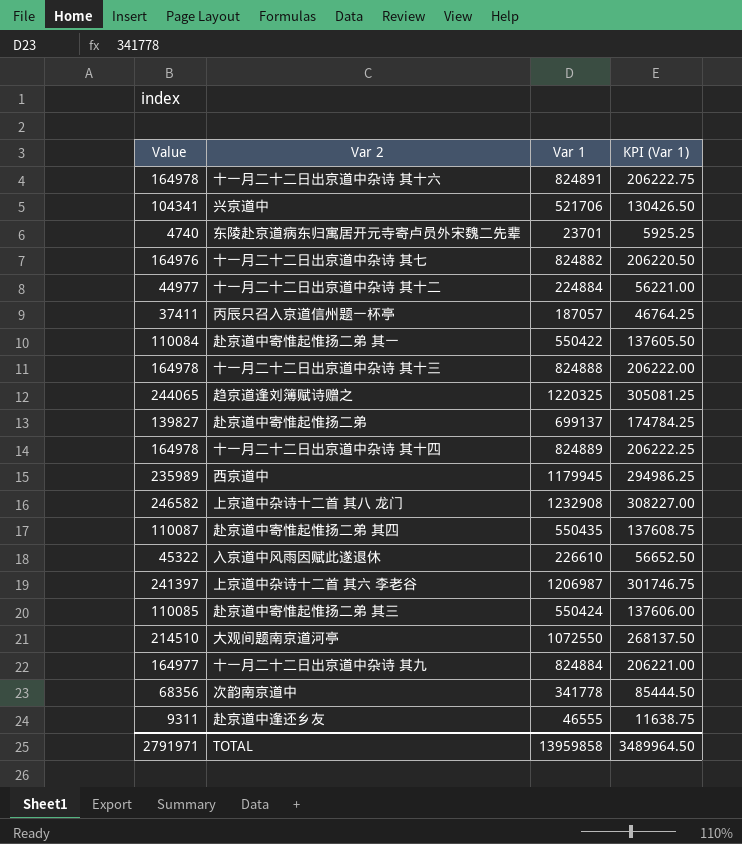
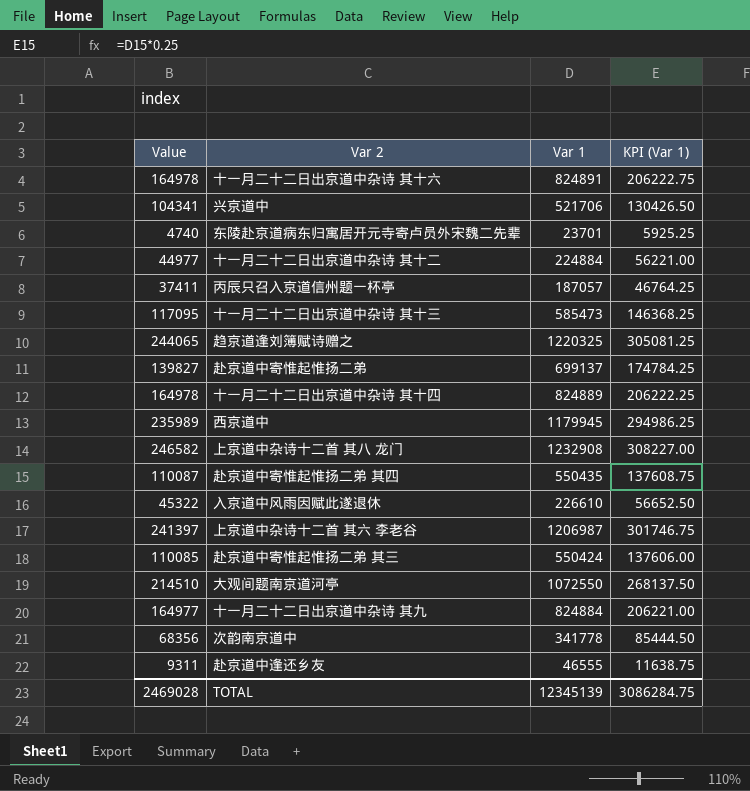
row 十一月二十二日出京道中杂诗 其七: 164976 | 824882 | 206220.50 -> none
row 赴京道中寄惟起惟扬二弟 其一: 110084 | 550422 | 137605.50 -> none
十一月二十二日出京道中杂诗 其十三 | Value: 164978 -> 117095
十一月二十二日出京道中杂诗 其十三 | Var 1: 824888 -> 585473
十一月二十二日出京道中杂诗 其十三 | KPI (Var 1): 206222.00 -> 146368.25
TOTAL | Value: 2791971 -> 2469028
TOTAL | Var 1: 13959858 -> 12345139
TOTAL | KPI (Var 1): 3489964.50 -> 3086284.75

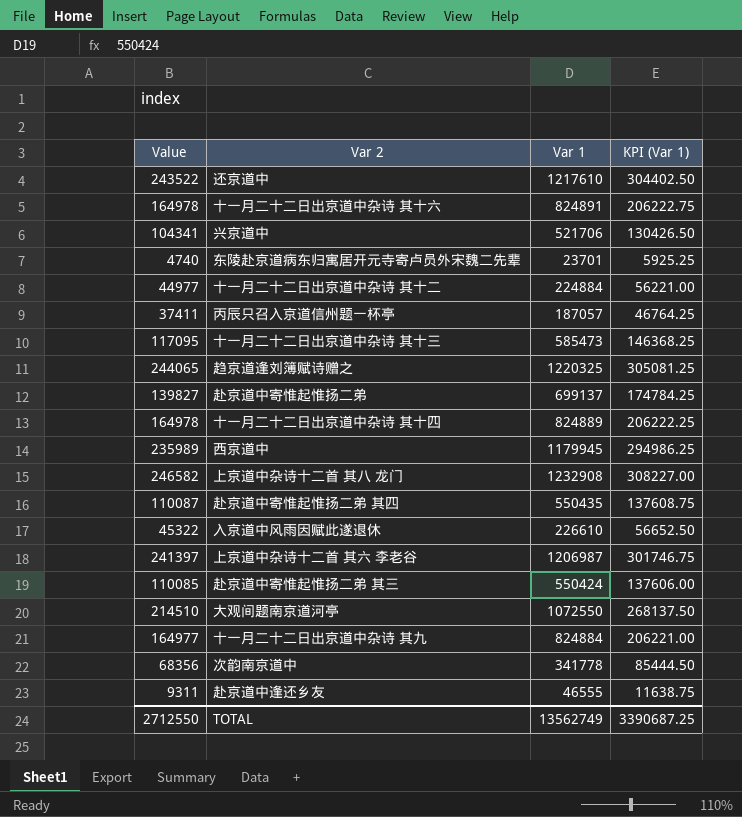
row 还京道中: none -> 243522 | 1217610 | 304402.50
TOTAL | Value: 2469028 -> 2712550
TOTAL | Var 1: 12345139 -> 13562749
TOTAL | KPI (Var 1): 3086284.75 -> 3390687.25

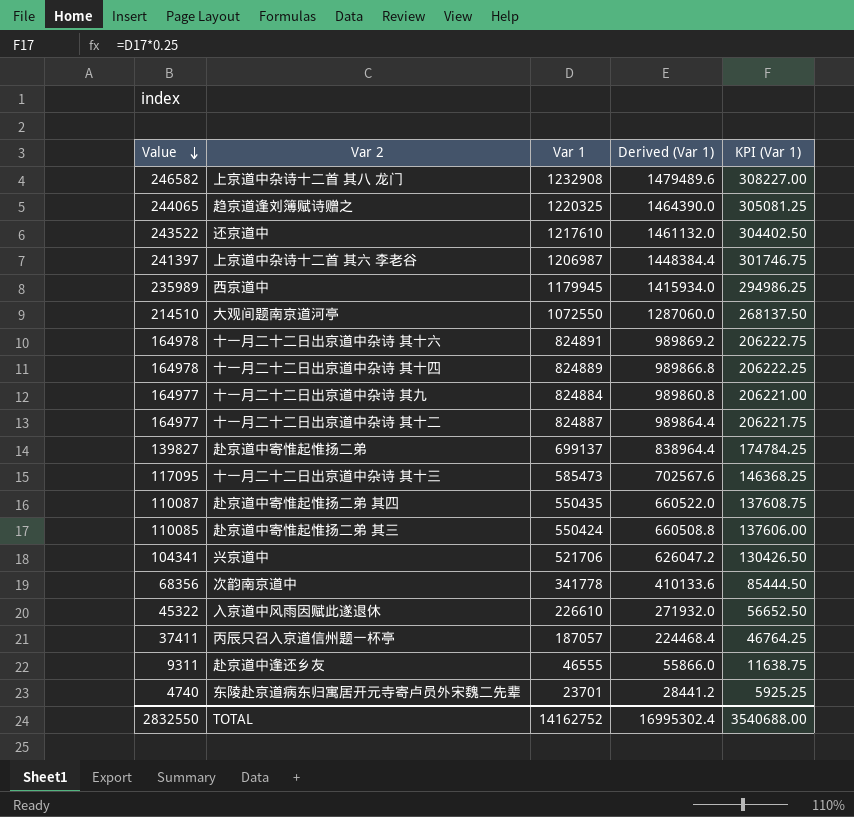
row order: none -> Value descending
column Derived (Var 1) | formula: none -> [Var 1] * 1.2
十一月二十二日出京道中杂诗 其十二 | Value: 44977 -> 164977
十一月二十二日出京道中杂诗 其十二 | Var 1: 224884 -> 824887
十一月二十二日出京道中杂诗 其十二 | KPI (Var 1): 56221.00 -> 206221.75
TOTAL | Value: 2712550 -> 2832550
TOTAL | Var 1: 13562749 -> 14162752
TOTAL | KPI (Var 1): 3390687.25 -> 3540688.00

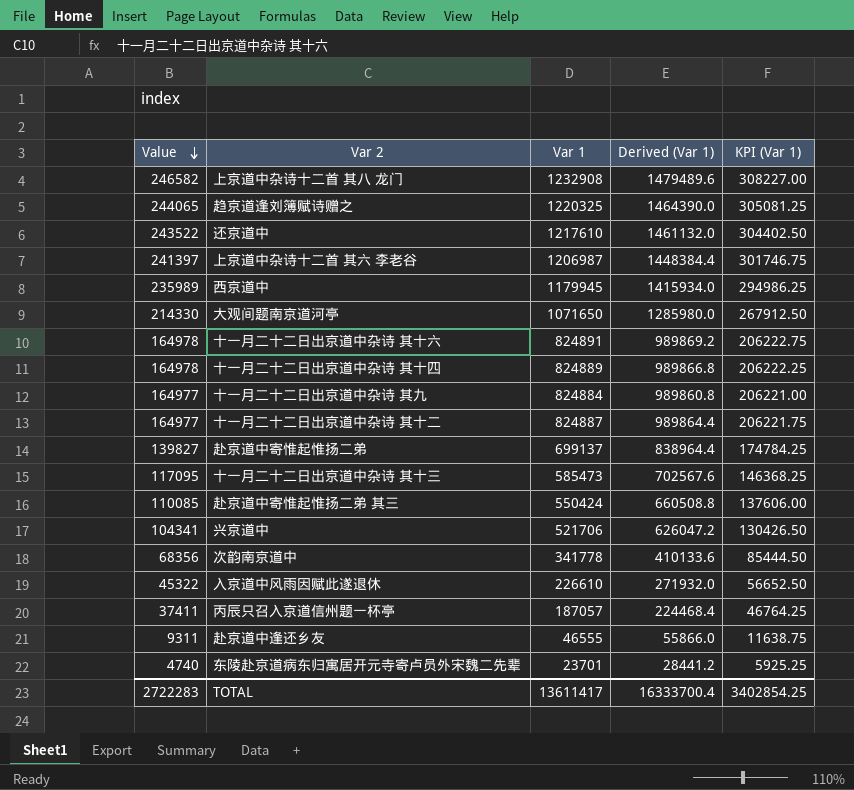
row 赴京道中寄惟起惟扬二弟 其四: 110087 | 550435 | 660522.0 | 137608.75 -> none
大观间题南京道河亭 | Value: 214510 -> 214330
大观间题南京道河亭 | Var 1: 1072550 -> 1071650
大观间题南京道河亭 | Derived (Var 1): 1287060.0 -> 1285980.0
大观间题南京道河亭 | KPI (Var 1): 268137.50 -> 267912.50
TOTAL | Value: 2832550 -> 2722283
TOTAL | Var 1: 14162752 -> 13611417
TOTAL | Derived (Var 1): 16995302.4 -> 16333700.4
TOTAL | KPI (Var 1): 3540688.00 -> 3402854.25

